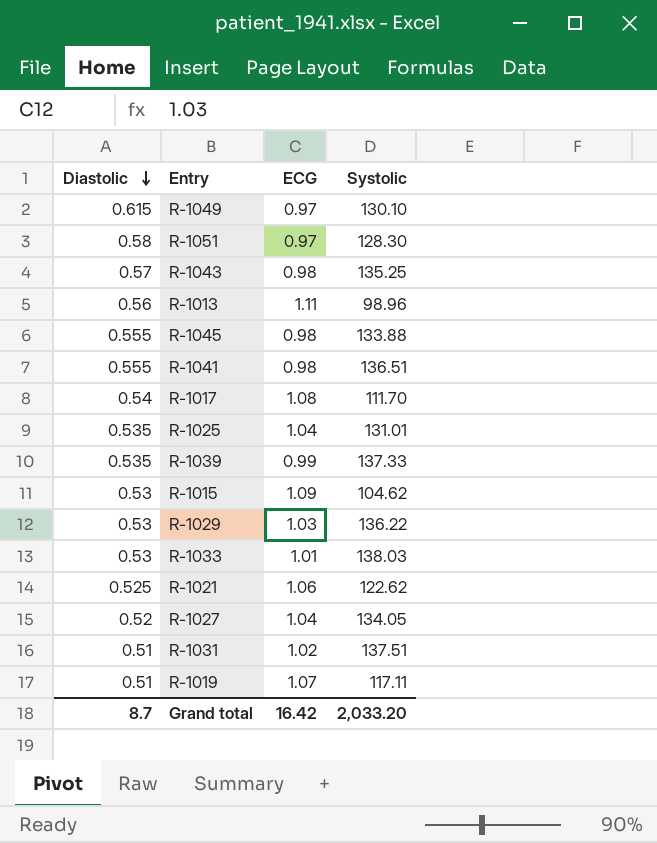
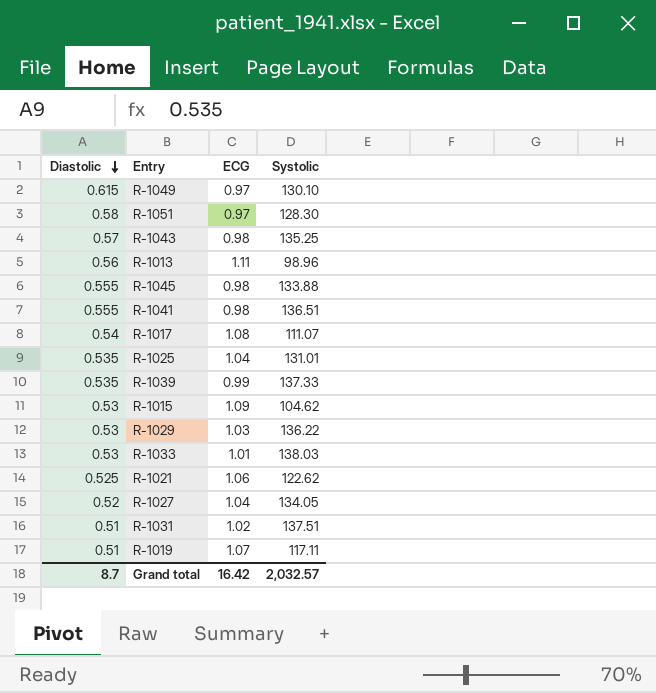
R-1017 | Systolic: 111.70 -> 111.07
Grand total | Systolic: 2,033.20 -> 2,032.57

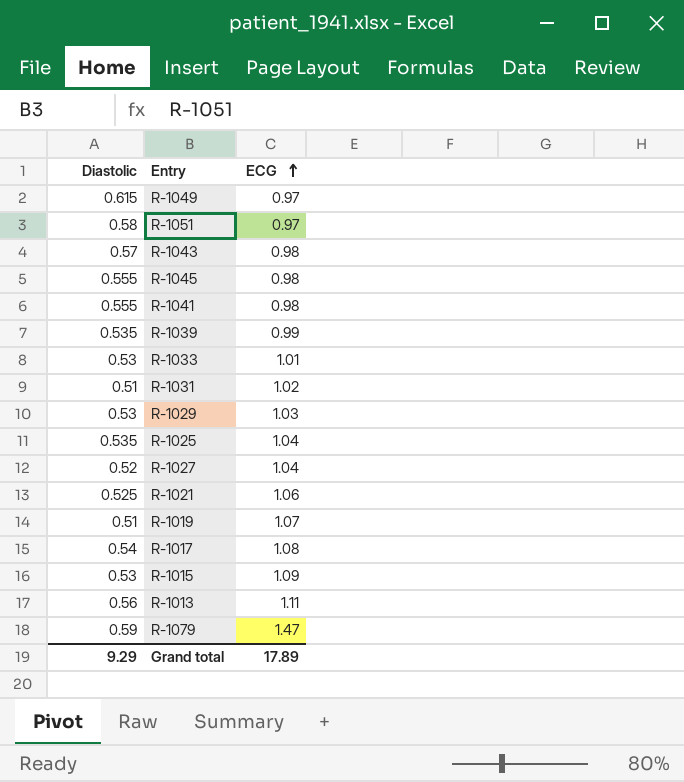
row order: Diastolic descending -> ECG ascending
column Systolic | position: 4 -> none
row R-1079: none -> 0.59 | 1.47
Grand total | Diastolic: 8.7 -> 9.29
Grand total | ECG: 16.42 -> 17.89

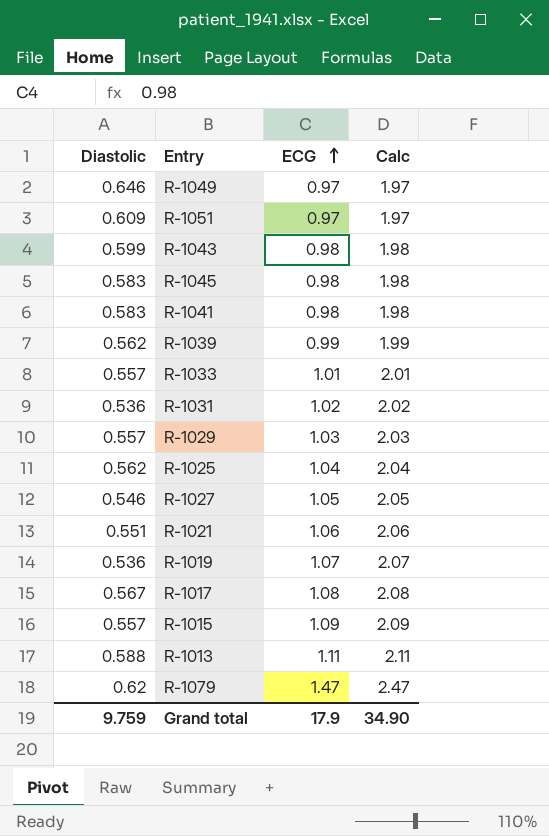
column Calc | formula: none -> [ECG] + 1
R-1049 | Diastolic: 0.615 -> 0.646
R-1051 | Diastolic: 0.58 -> 0.609
R-1043 | Diastolic: 0.57 -> 0.599
R-1045 | Diastolic: 0.555 -> 0.583
R-1041 | Diastolic: 0.555 -> 0.583
R-1039 | Diastolic: 0.535 -> 0.562
R-1033 | Diastolic: 0.53 -> 0.557
R-1031 | Diastolic: 0.51 -> 0.536
R-1029 | Diastolic: 0.53 -> 0.557
R-1025 | Diastolic: 0.535 -> 0.562
R-1027 | Diastolic: 0.52 -> 0.546
R-1027 | ECG: 1.04 -> 1.05
R-1021 | Diastolic: 0.525 -> 0.551
R-1019 | Diastolic: 0.51 -> 0.536
R-1017 | Diastolic: 0.54 -> 0.567
R-1015 | Diastolic: 0.53 -> 0.557
R-1013 | Diastolic: 0.56 -> 0.588
R-1079 | Diastolic: 0.59 -> 0.62
Grand total | Diastolic: 9.29 -> 9.759
Grand total | ECG: 17.89 -> 17.9

